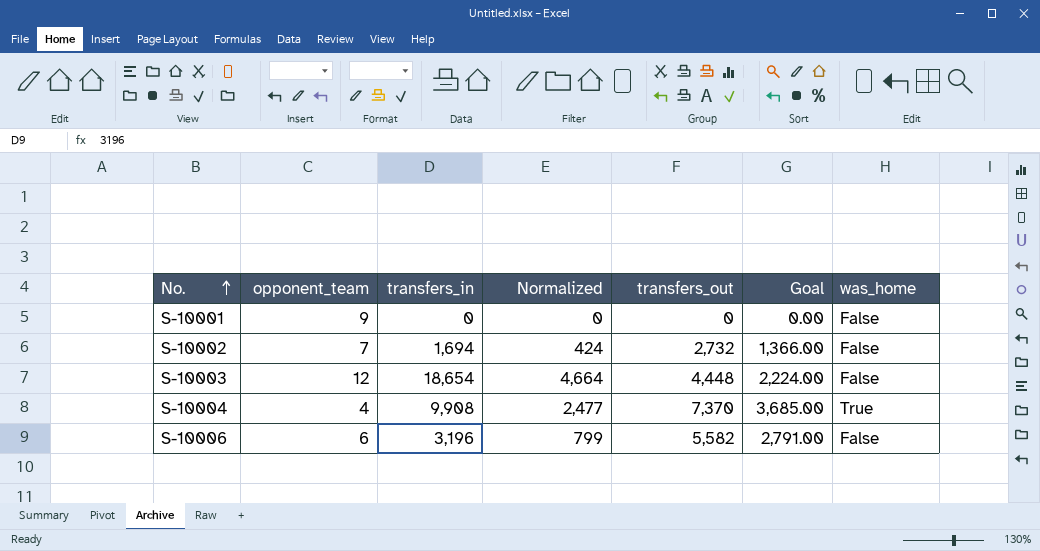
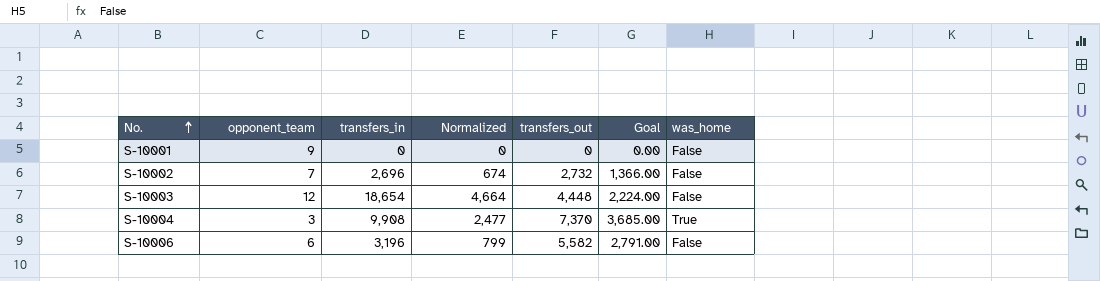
S-10002 | transfers_in: 1,694 -> 2,696
S-10002 | Normalized: 424 -> 674
S-10004 | opponent_team: 4 -> 3

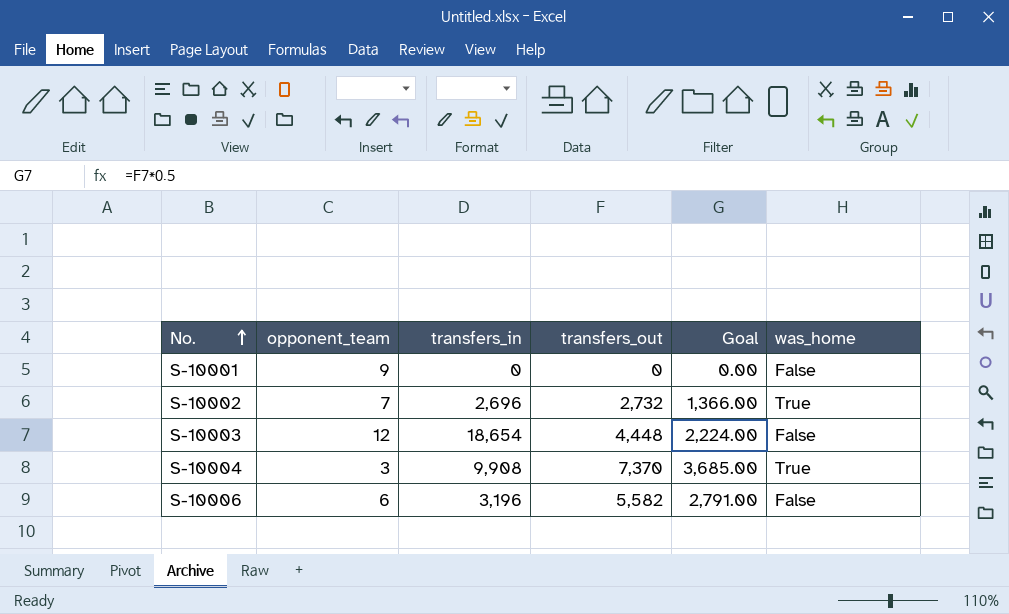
column Normalized | formula: [transfers_in] * 0.25 -> none
S-10002 | was_home: False -> True

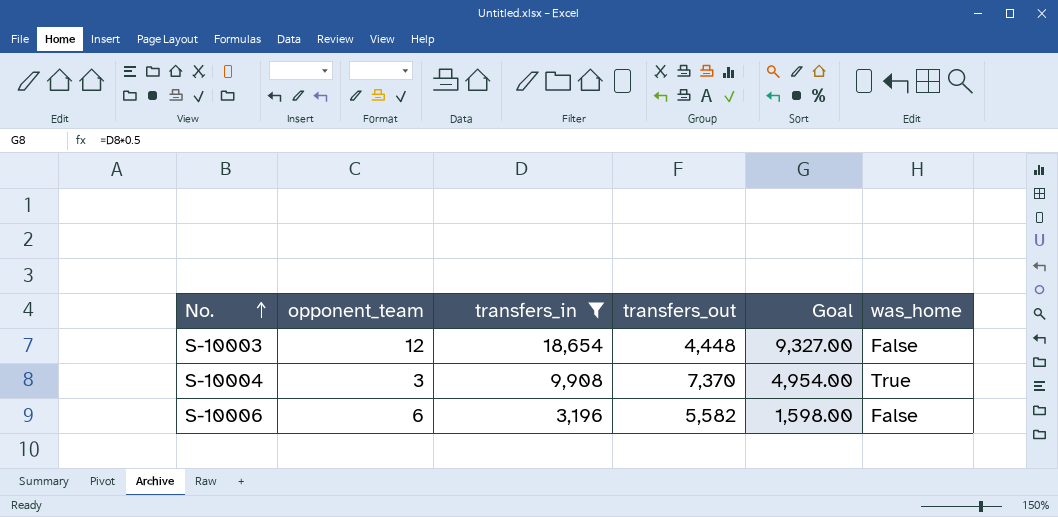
filter: none -> transfers_in >= 3,196
column Goal | formula: [transfers_out] * 0.5 -> [transfers_in] * 0.5

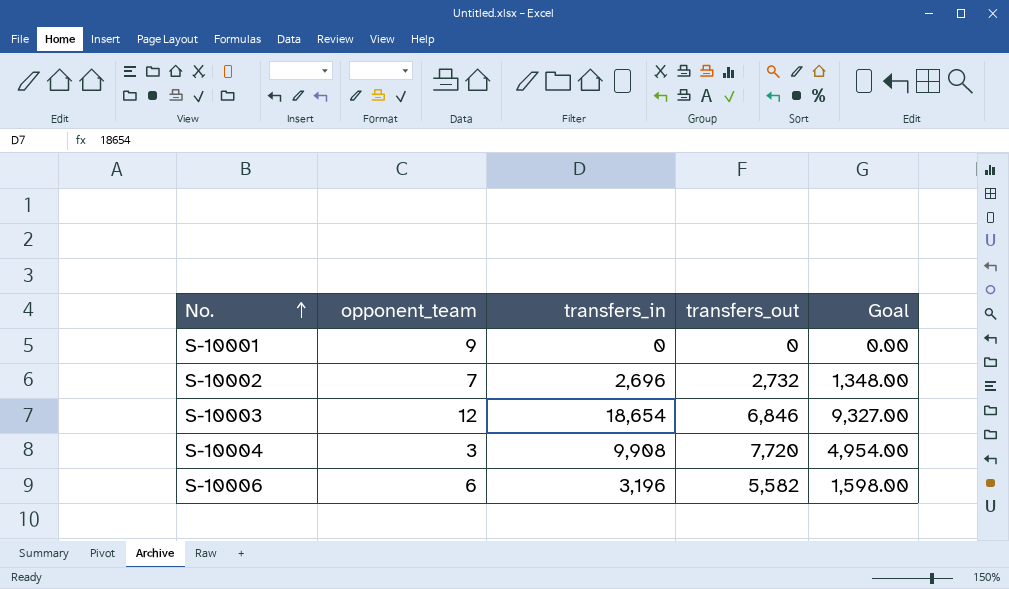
filter: transfers_in >= 3,196 -> none
column was_home | position: 6 -> none
S-10003 | transfers_out: 4,448 -> 6,846
S-10004 | transfers_out: 7,370 -> 7,720

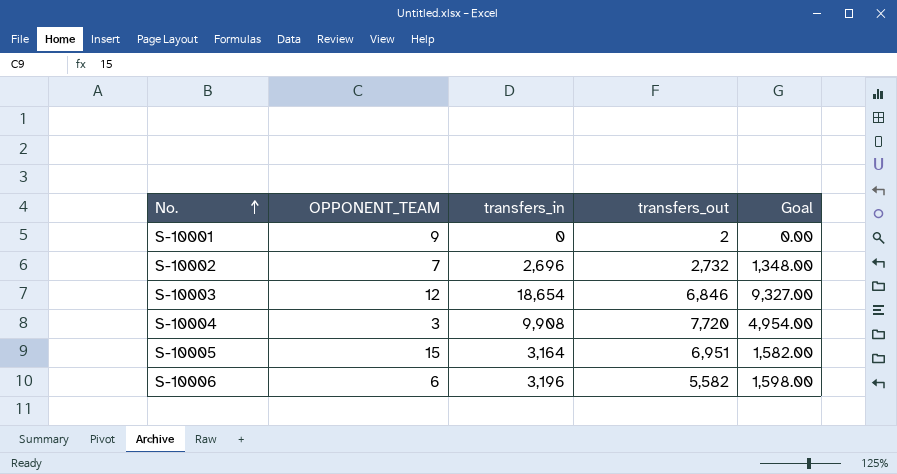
column name: opponent_team -> OPPONENT_TEAM
S-10001 | transfers_out: 0 -> 2
row S-10005: none -> 15 | 3,164 | 6,951 | 1,582.00

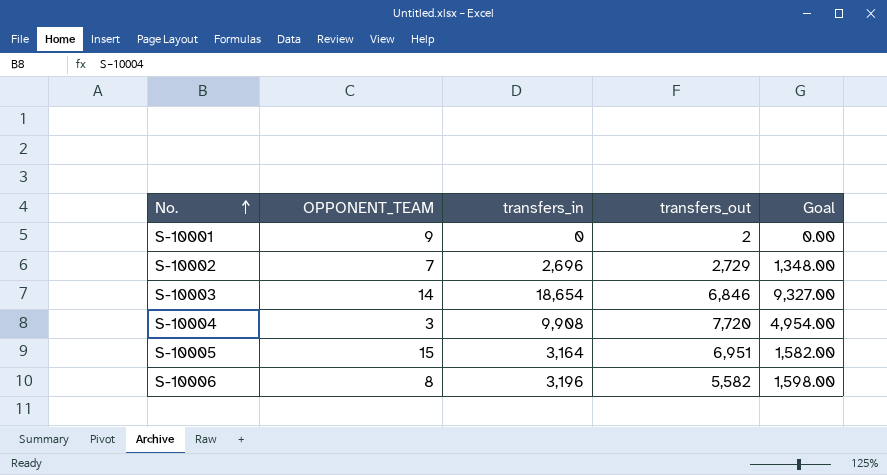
S-10002 | transfers_out: 2,732 -> 2,729
S-10003 | OPPONENT_TEAM: 12 -> 14
S-10006 | OPPONENT_TEAM: 6 -> 8

